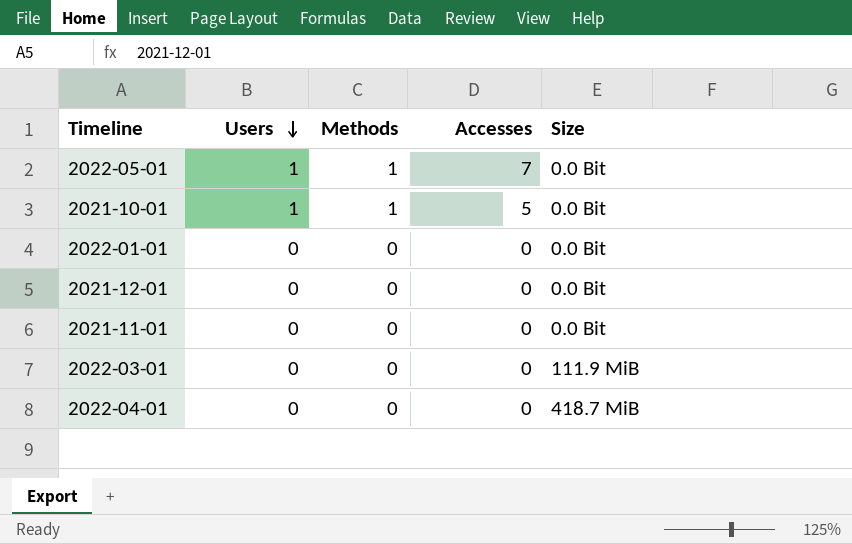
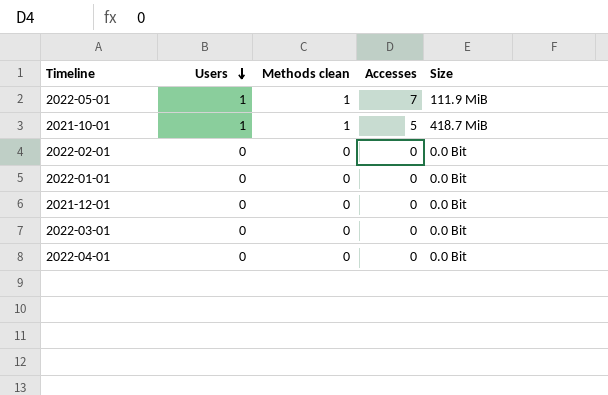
column name: Methods -> Methods clean
row 2021-11-01: 0 | 0 | 0 | 0.0 Bit -> none
2022-05-01 | Size: 0.0 Bit -> 111.9 MiB
2021-10-01 | Size: 0.0 Bit -> 418.7 MiB
row 2022-02-01: none -> 0 | 0 | 0 | 0.0 Bit
2022-03-01 | Size: 111.9 MiB -> 0.0 Bit
2022-04-01 | Size: 418.7 MiB -> 0.0 Bit

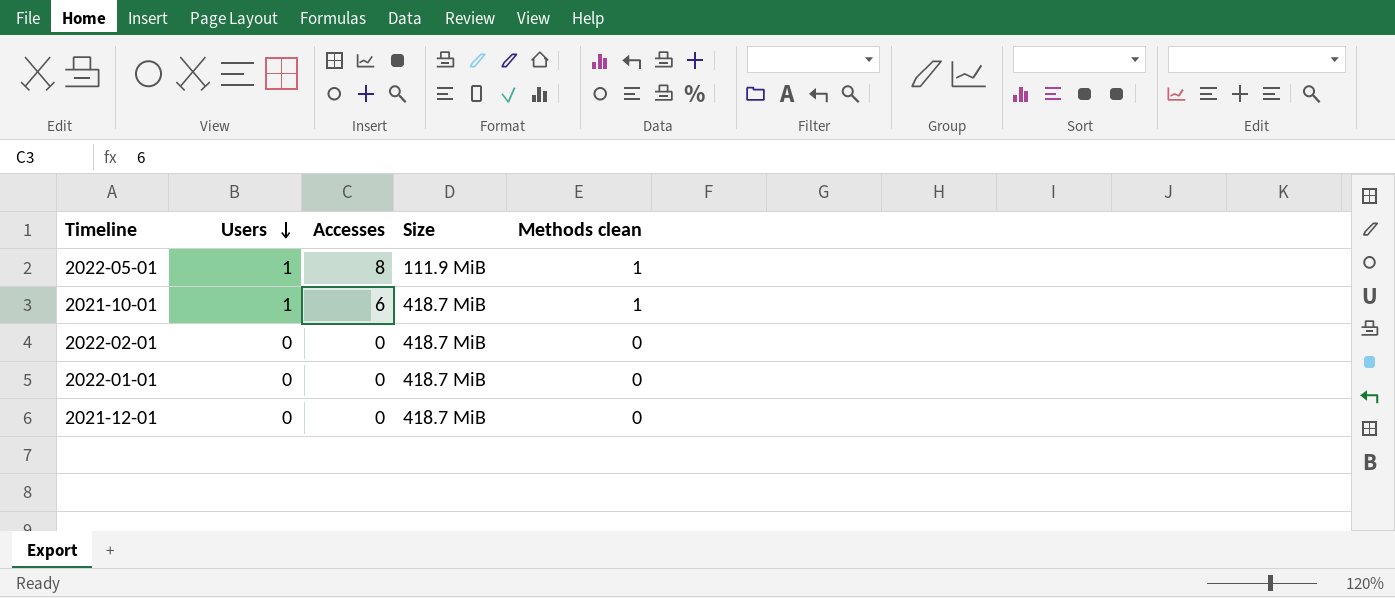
column Methods clean | position: 3 -> 5
row 2022-03-01: 0 | 0 | 0 | 0.0 Bit -> none
row 2022-04-01: 0 | 0 | 0 | 0.0 Bit -> none
2022-05-01 | Accesses: 7 -> 8
2021-10-01 | Accesses: 5 -> 6
2022-02-01 | Size: 0.0 Bit -> 418.7 MiB
2022-01-01 | Size: 0.0 Bit -> 418.7 MiB
2021-12-01 | Size: 0.0 Bit -> 418.7 MiB

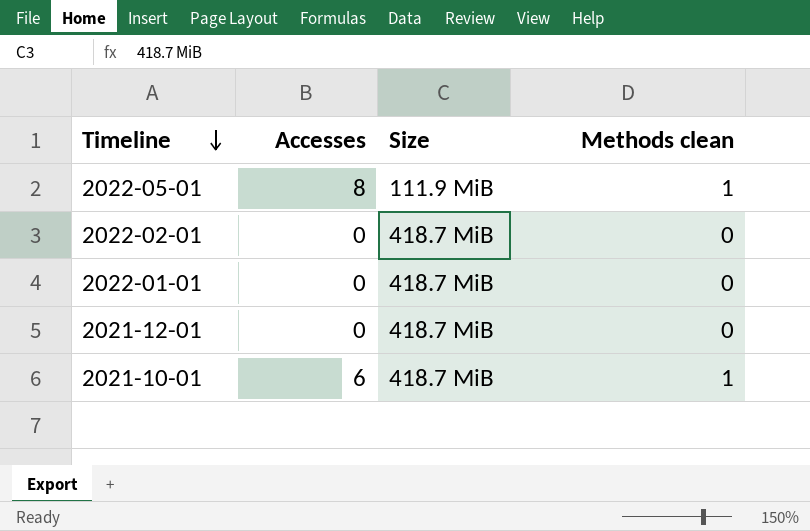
row order: Users descending -> Timeline descending
column Users | position: 2 -> none

